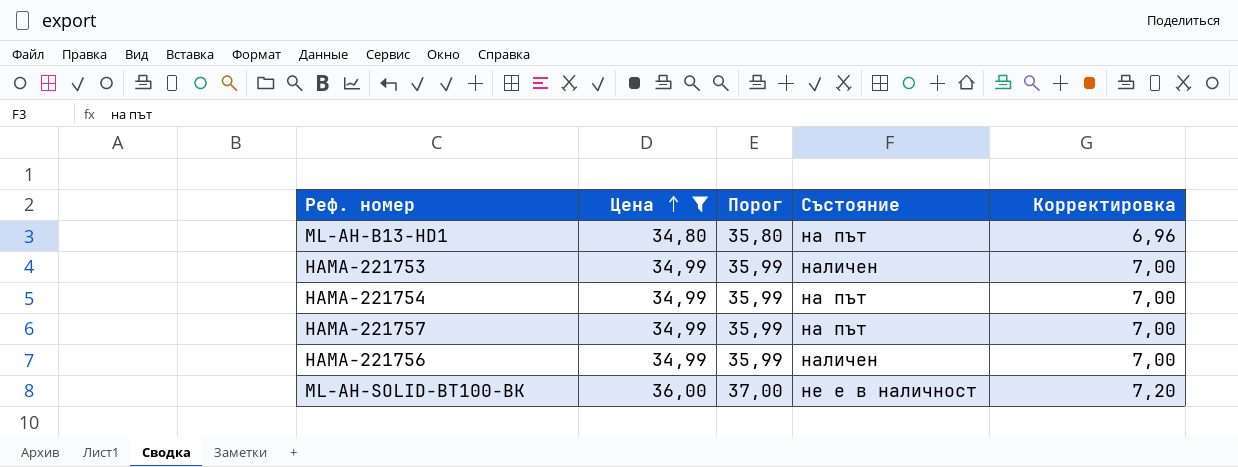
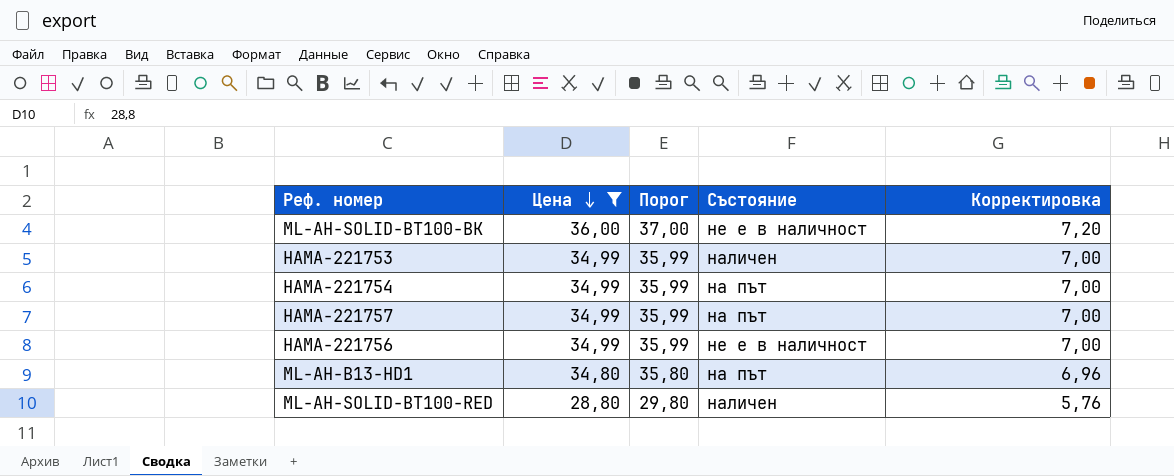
row order: Цена ascending -> Цена descending
HAMA-221756 | Състояние: наличен -> не е в наличност
row ML-AH-SOLID-BT100-RED: none -> 28,80 | 29,80 | наличен | 5,76

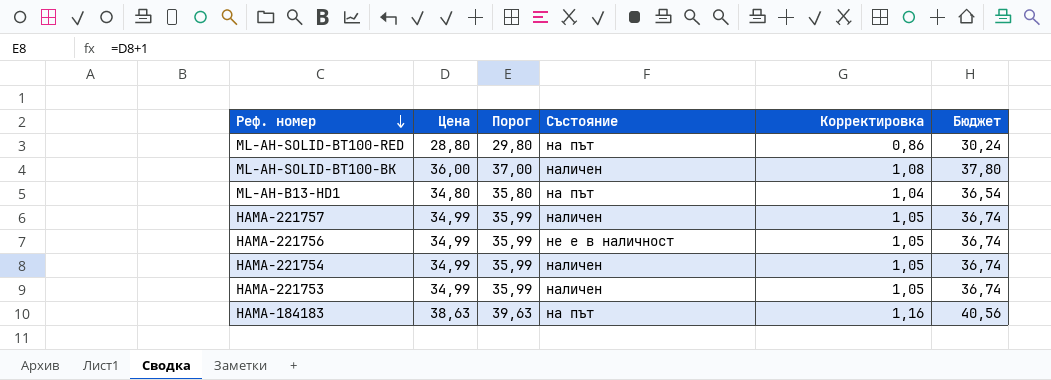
filter: Цена != 38,63 -> none
row order: Цена descending -> Реф. номер descending
column Корректировка | formula: [Цена] * 0,2 -> [Цена] * 0,03
column Бюджет | formula: none -> [Цена] * 1,05
ML-AH-SOLID-BT100-RED | Състояние: наличен -> на път
ML-AH-SOLID-BT100-BK | Състояние: не е в наличност -> наличен
HAMA-221757 | Състояние: на път -> наличен
HAMA-221754 | Състояние: на път -> наличен

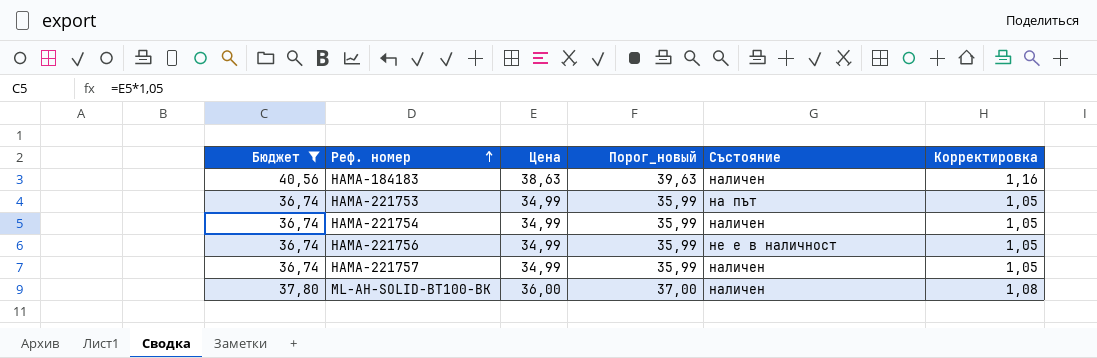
filter: none -> Бюджет >= 36,74
row order: Реф. номер descending -> Реф. номер ascending
column Бюджет | position: 6 -> 1
column name: Порог -> Порог_новый
HAMA-184183 | Състояние: на път -> наличен
HAMA-221753 | Състояние: наличен -> на път

